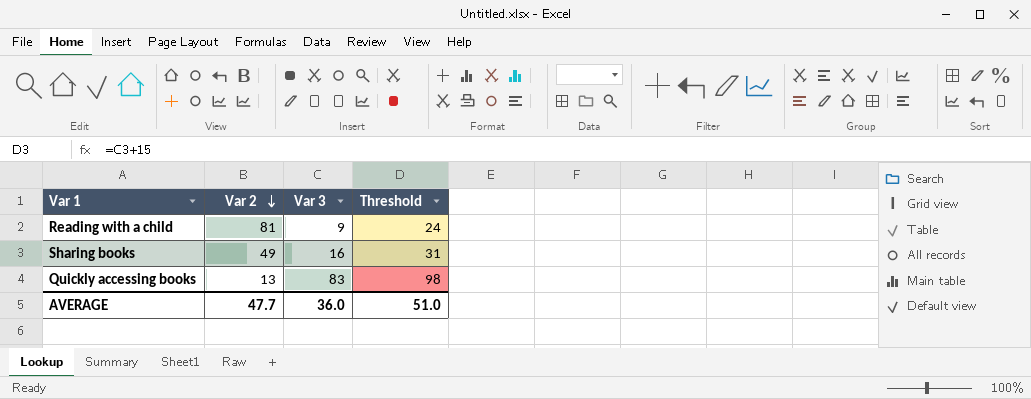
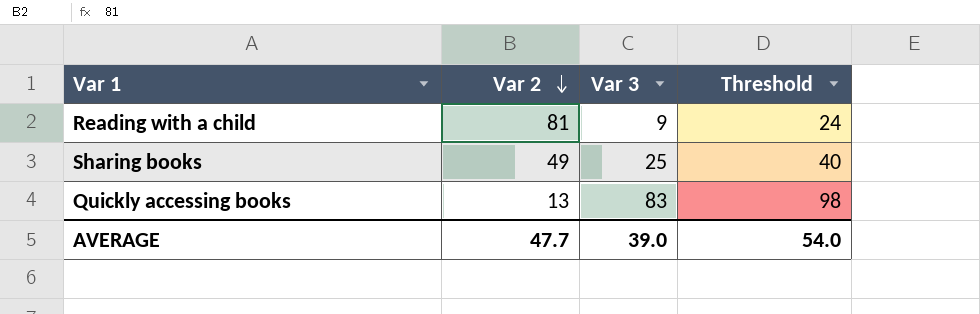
Sharing books | Var 3: 16 -> 25
Sharing books | Threshold: 31 -> 40
AVERAGE | Var 3: 36.0 -> 39.0
AVERAGE | Threshold: 51.0 -> 54.0

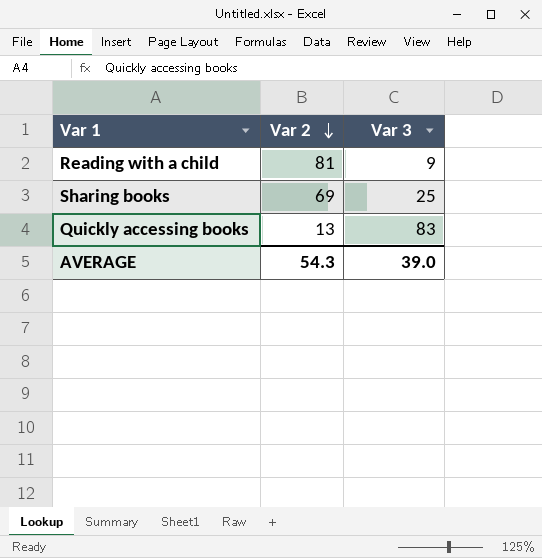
column Threshold | formula: [Var 3] + 15 -> none
Sharing books | Var 2: 49 -> 69
AVERAGE | Var 2: 47.7 -> 54.3

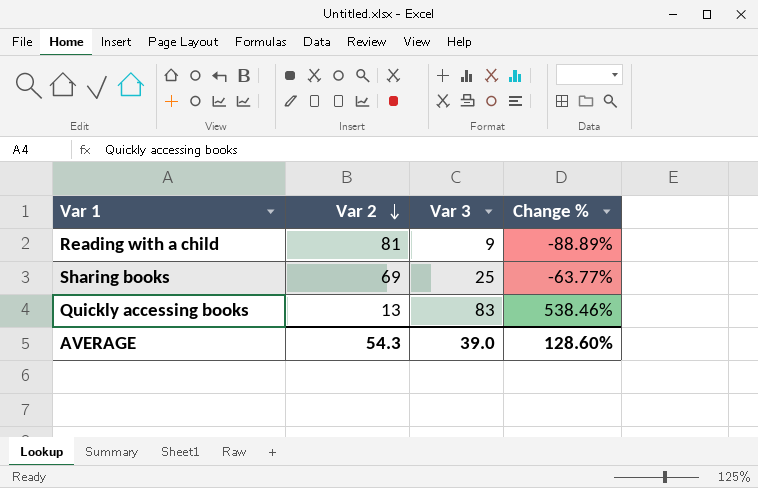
column Change % | formula: none -> ([Var 3] - [Var 2]) / [Var 2]

